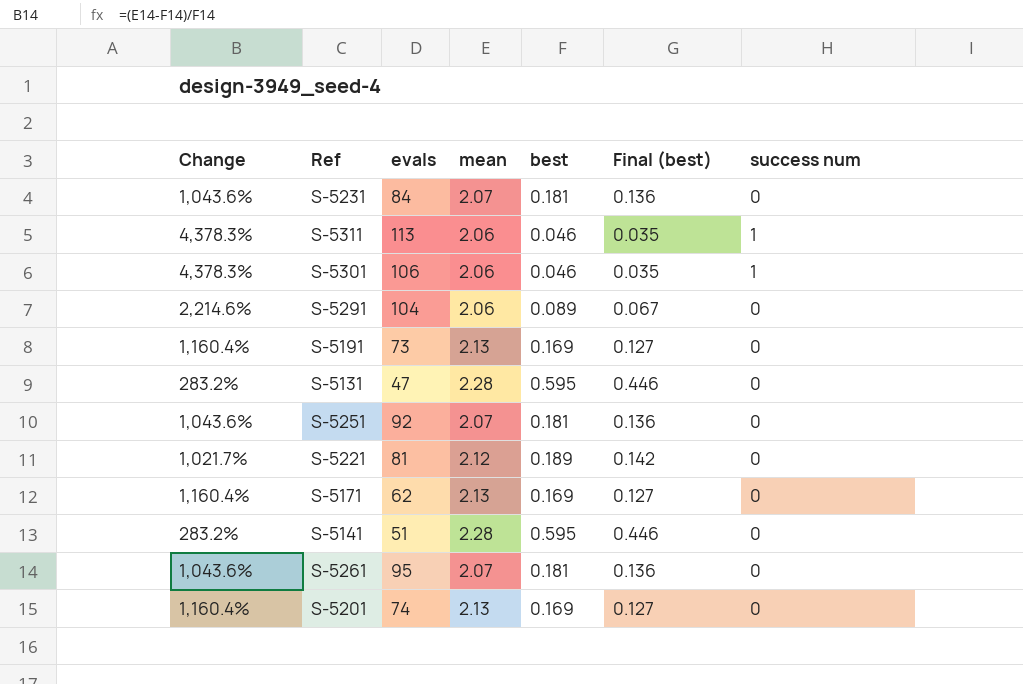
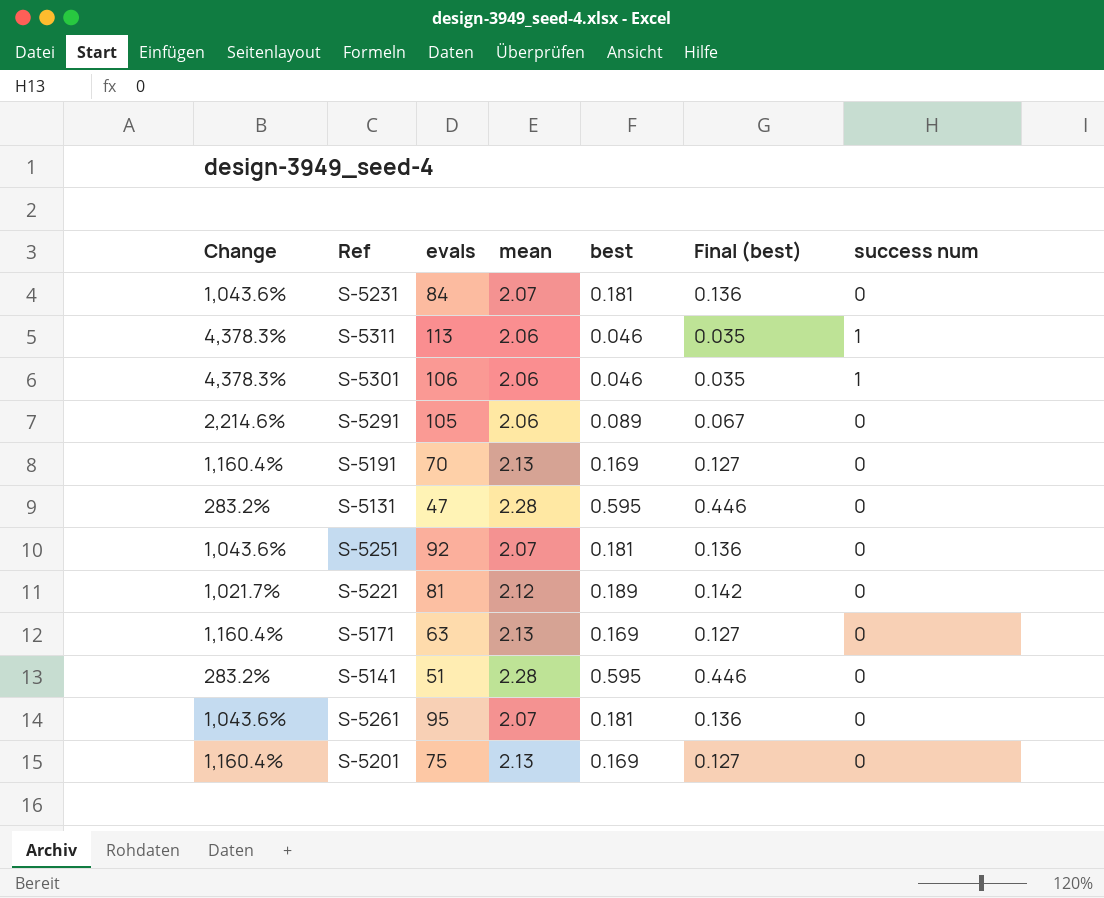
S-5291 | evals: 104 -> 105
S-5191 | evals: 73 -> 70
S-5171 | evals: 62 -> 63
S-5201 | evals: 74 -> 75

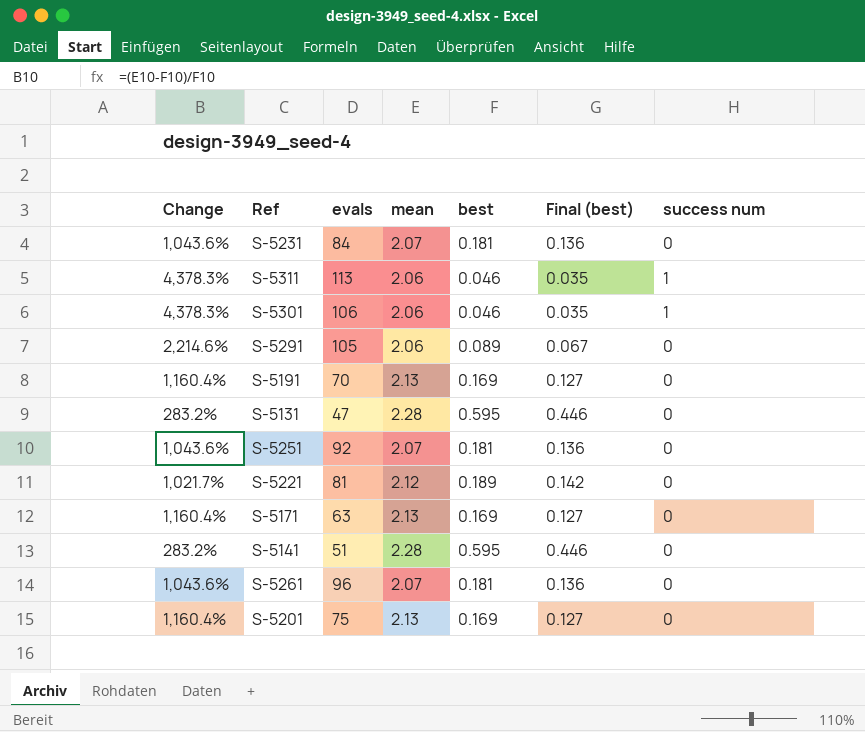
S-5261 | evals: 95 -> 96

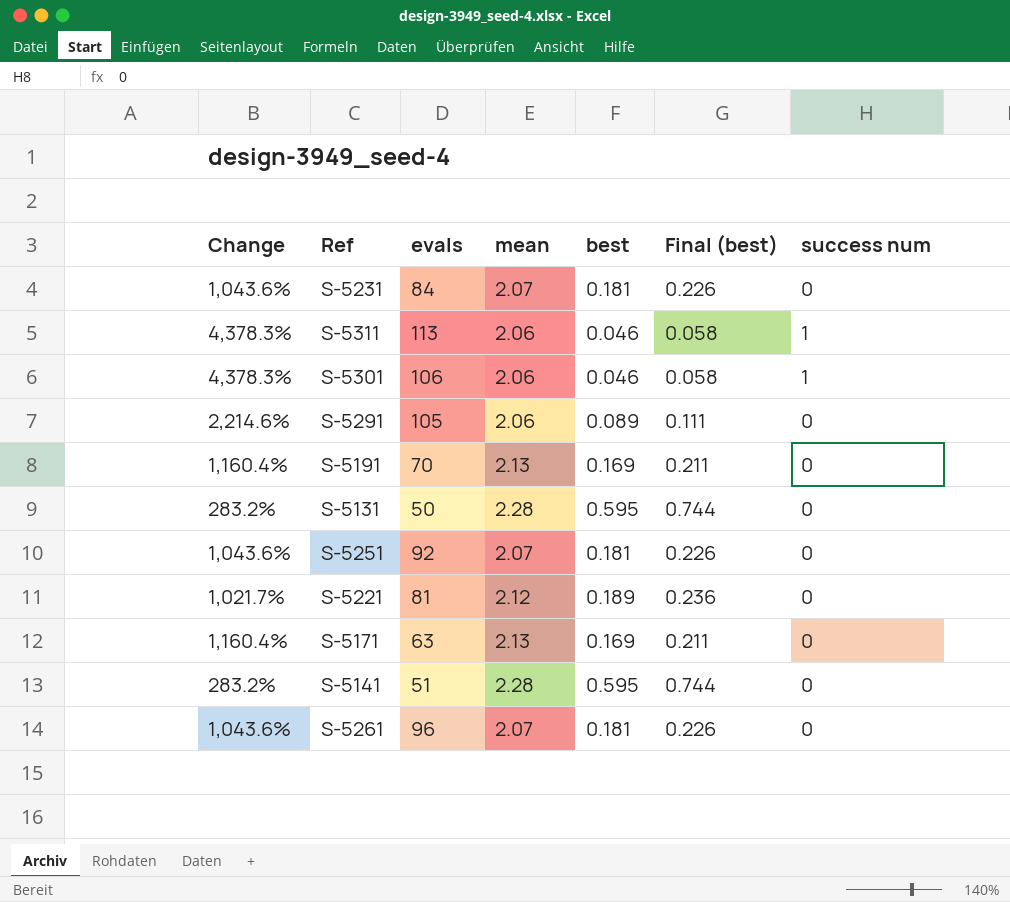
column Final (best) | formula: [best] * 0.75 -> [best] * 1.25
row S-5201: 1,160.4% | 75 | 2.13 | 0.169 | 0.127 | 0 -> none
S-5131 | evals: 47 -> 50

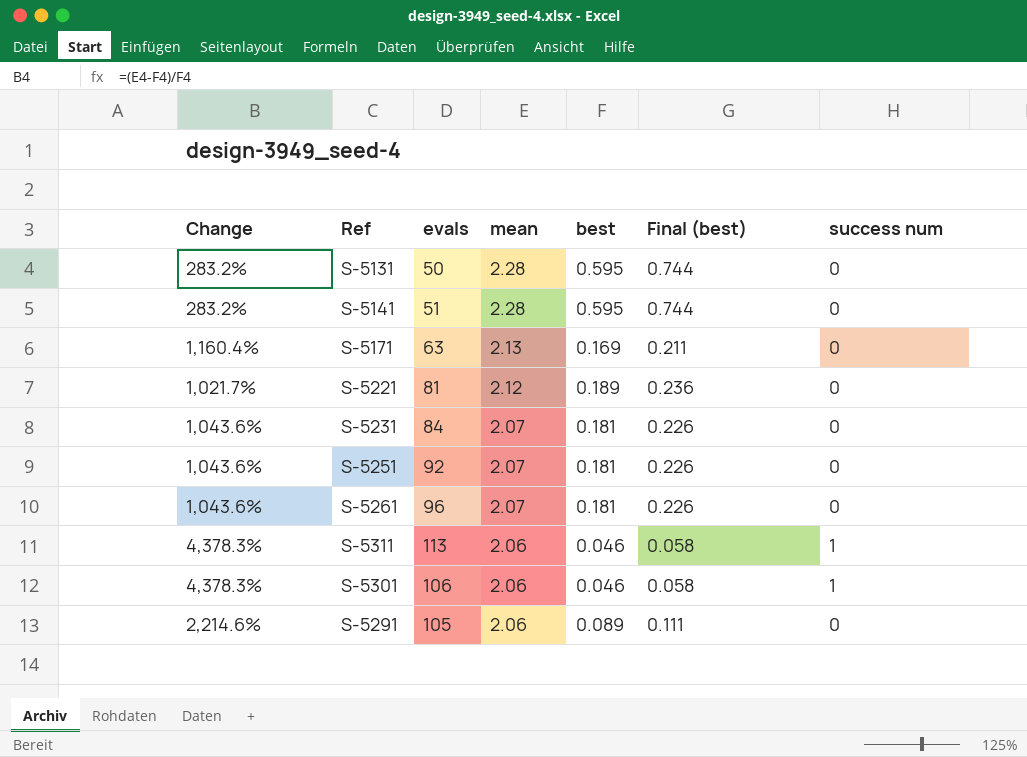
row order: none -> mean descending
row S-5191: 1,160.4% | 70 | 2.13 | 0.169 | 0.211 | 0 -> none

